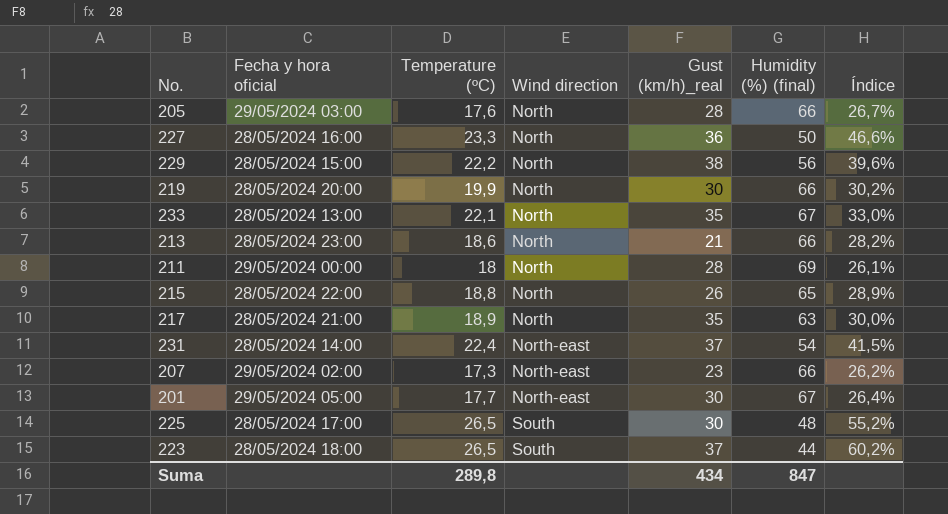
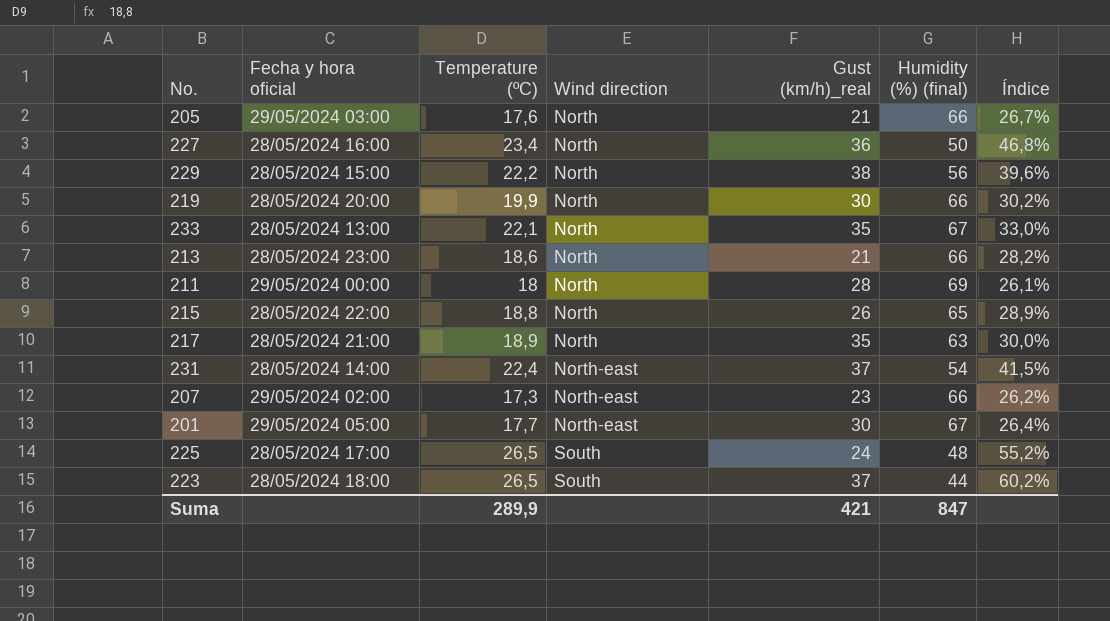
205 | Gust (km/h)_real: 28 -> 21
227 | Temperature (ºC): 23,3 -> 23,4
227 | Índice: 46,6% -> 46,8%
225 | Gust (km/h)_real: 30 -> 24
Suma | Temperature (ºC): 289,8 -> 289,9
Suma | Gust (km/h)_real: 434 -> 421

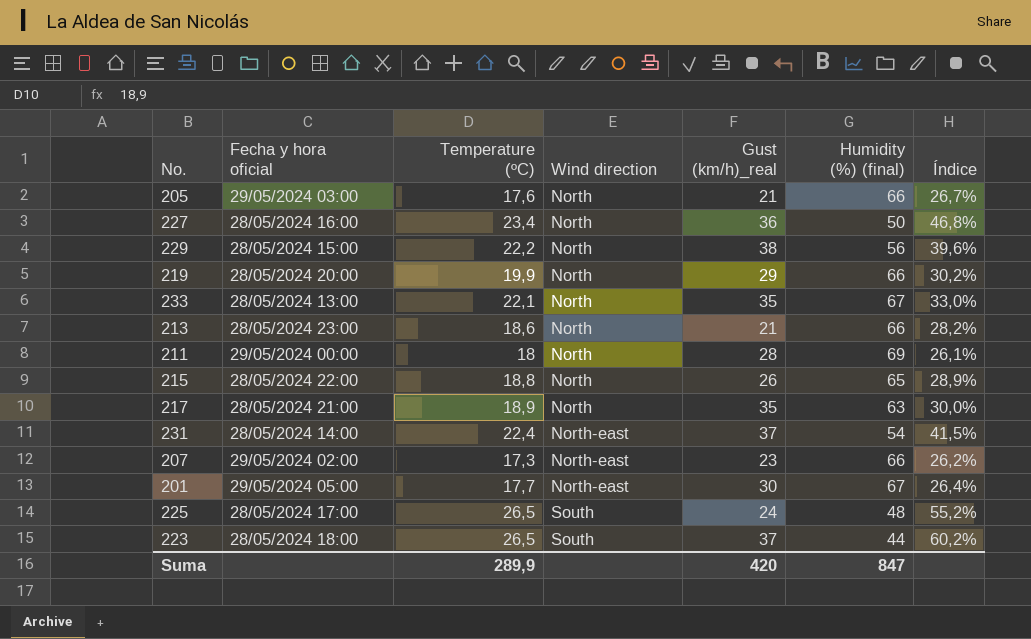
219 | Gust (km/h)_real: 30 -> 29
Suma | Gust (km/h)_real: 421 -> 420

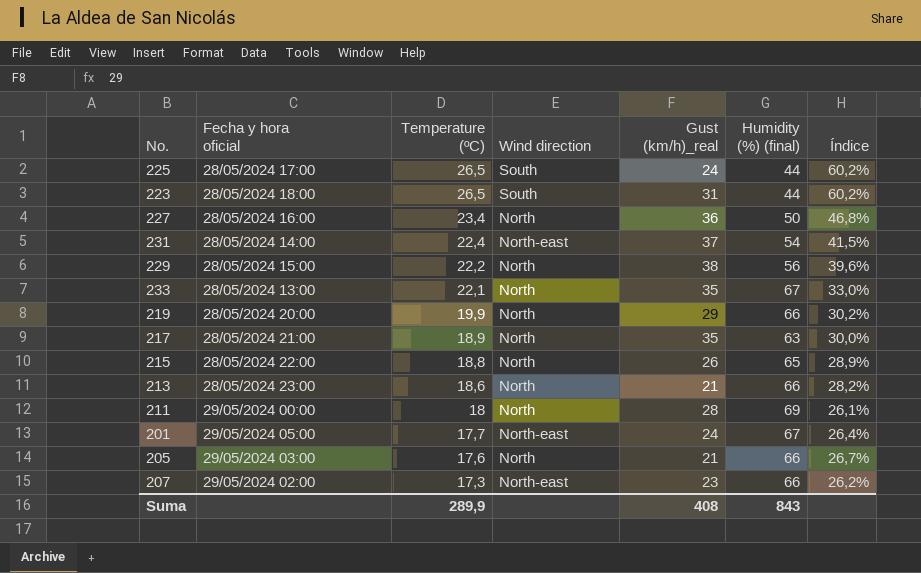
row order: Wind direction ascending -> Temperature (ºC) descending
225 | Humidity (%) (final): 48 -> 44
225 | Índice: 55,2% -> 60,2%
223 | Gust (km/h)_real: 37 -> 31
201 | Gust (km/h)_real: 30 -> 24
Suma | Gust (km/h)_real: 420 -> 408
Suma | Humidity (%) (final): 847 -> 843

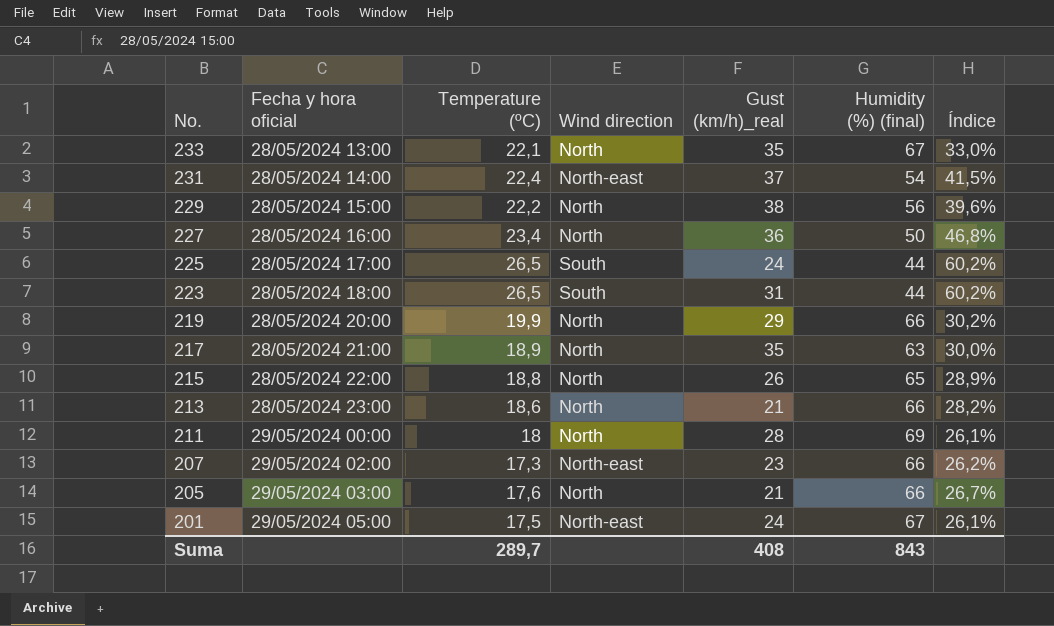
row order: Temperature (ºC) descending -> No. descending
201 | Temperature (ºC): 17,7 -> 17,5
201 | Índice: 26,4% -> 26,1%
Suma | Temperature (ºC): 289,9 -> 289,7

